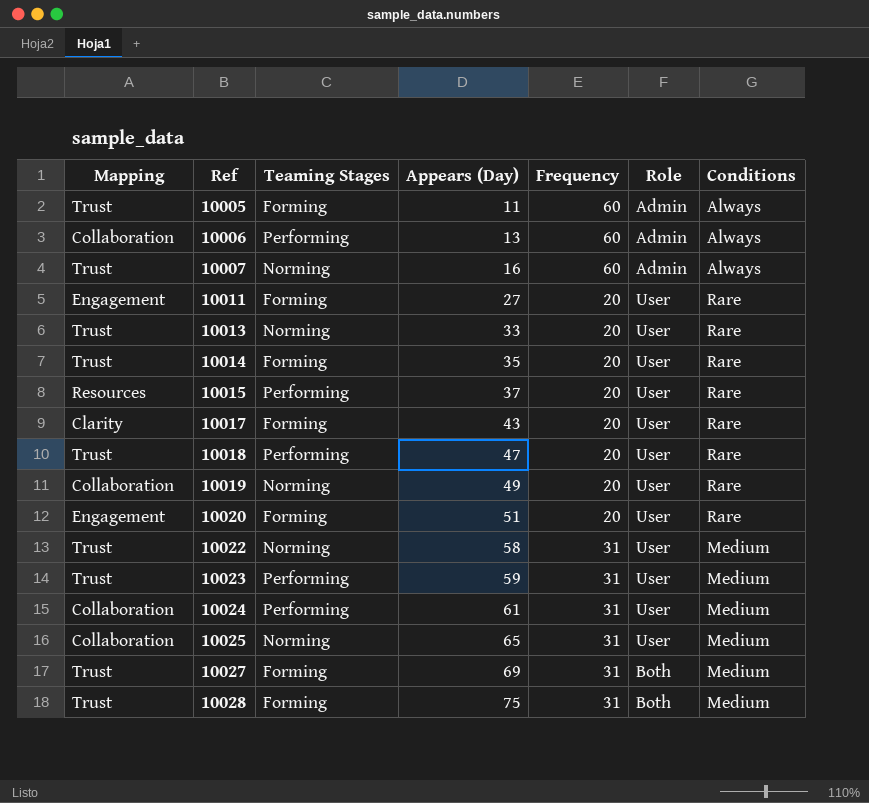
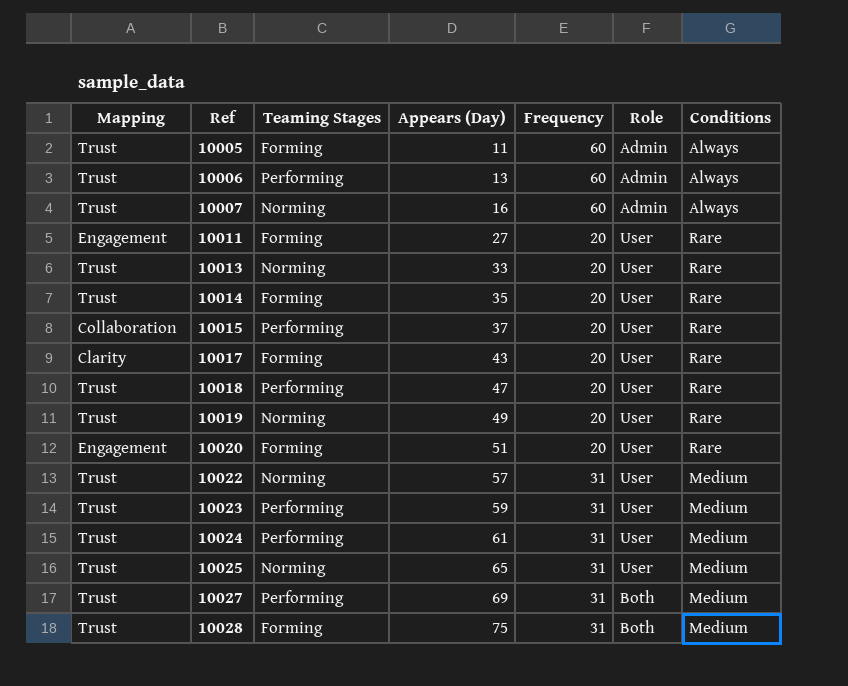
10006 | Mapping: Collaboration -> Trust
10015 | Mapping: Resources -> Collaboration
10019 | Mapping: Collaboration -> Trust
10022 | Appears (Day): 58 -> 57
10024 | Mapping: Collaboration -> Trust
10025 | Mapping: Collaboration -> Trust
10027 | Teaming Stages: Forming -> Performing

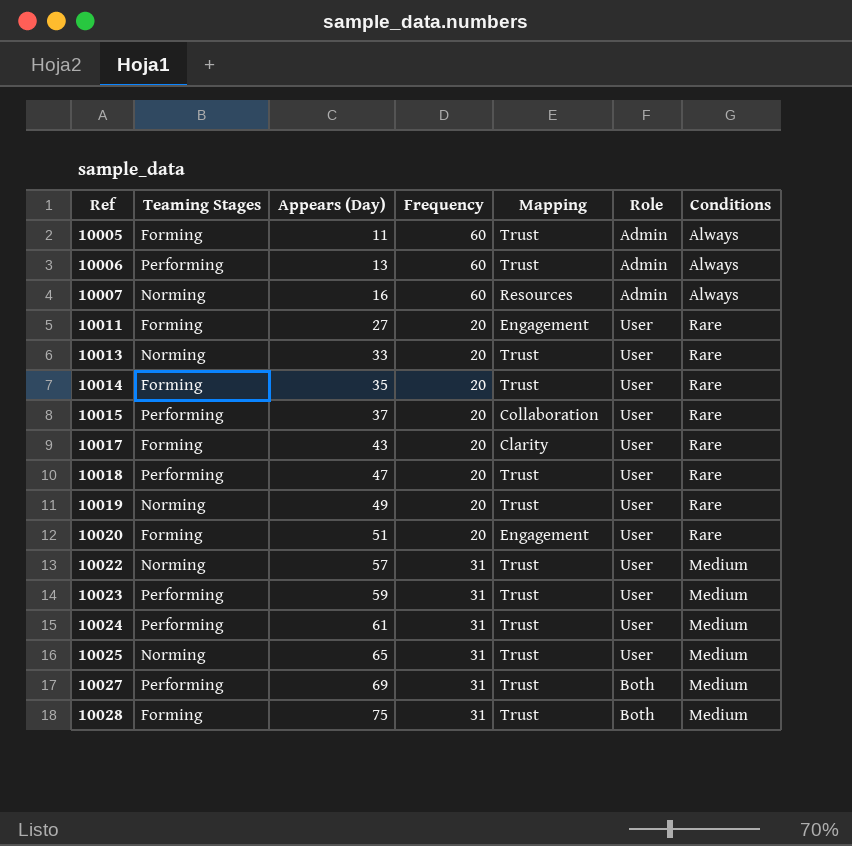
column Mapping | position: 1 -> 5
10007 | Mapping: Trust -> Resources

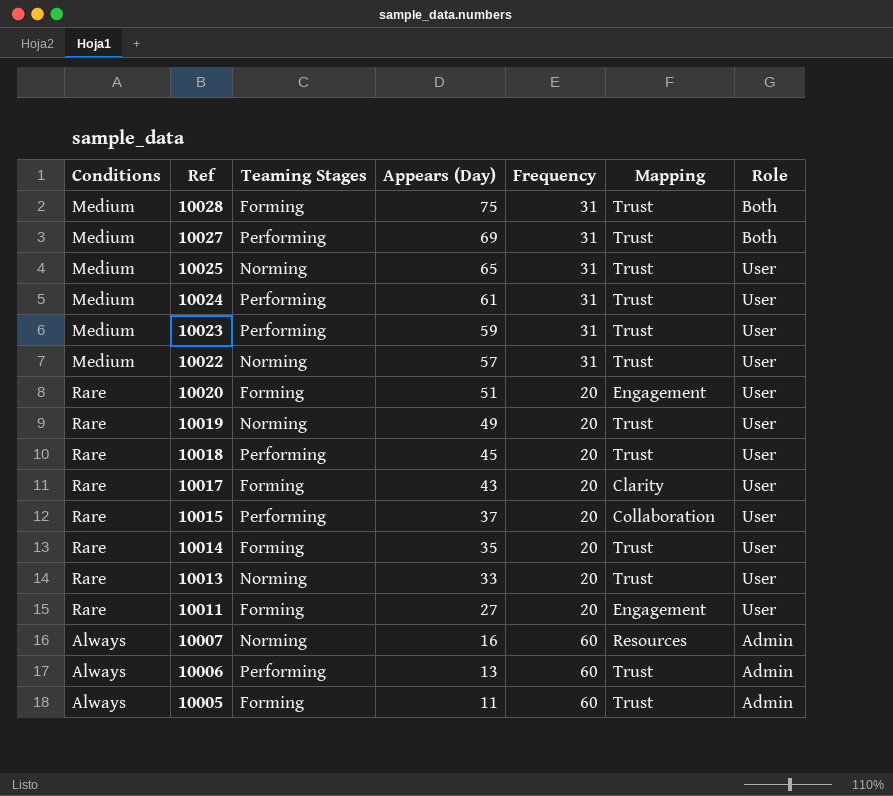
row order: Ref ascending -> Ref descending
column Conditions | position: 7 -> 1
10018 | Appears (Day): 47 -> 45

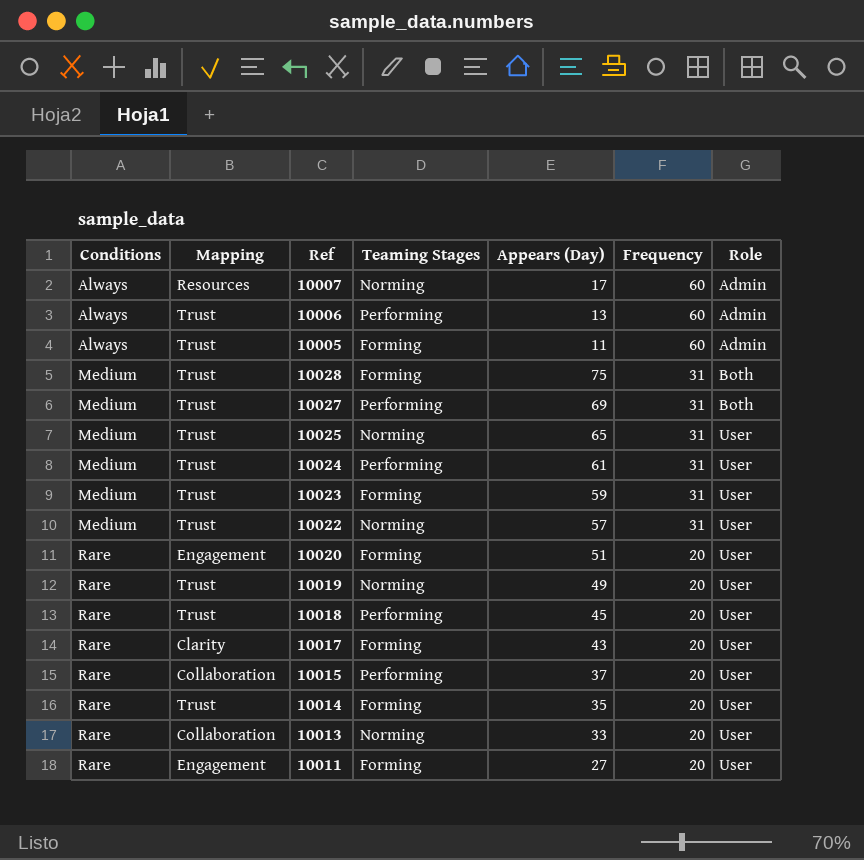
row order: Ref descending -> Conditions ascending
column Mapping | position: 6 -> 2
10007 | Appears (Day): 16 -> 17
10023 | Teaming Stages: Performing -> Forming
10013 | Mapping: Trust -> Collaboration

